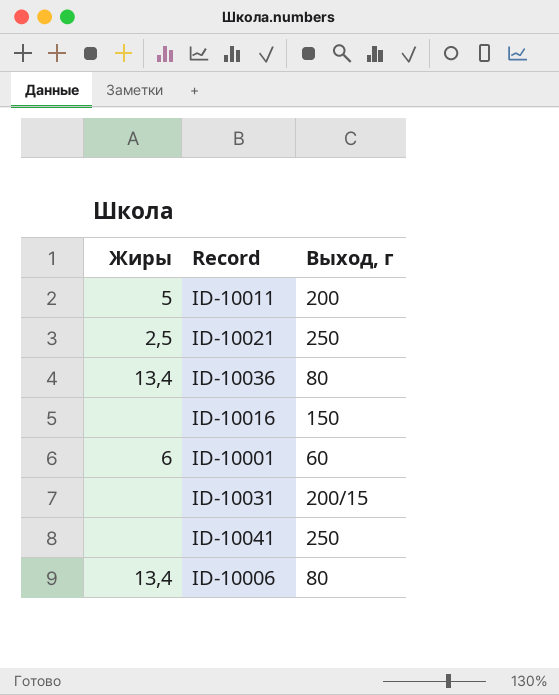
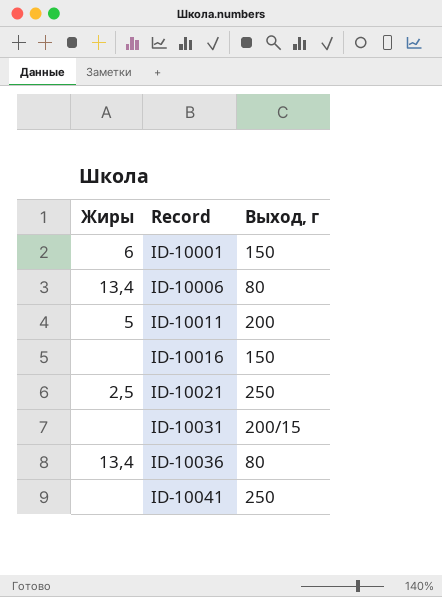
row order: none -> Record ascending
ID-10001 | Выход, г: 60 -> 150

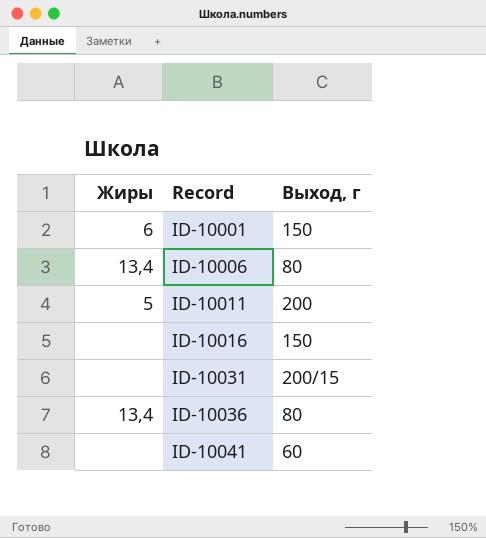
row ID-10021: 2,5 | 250 -> none
ID-10041 | Выход, г: 250 -> 60

